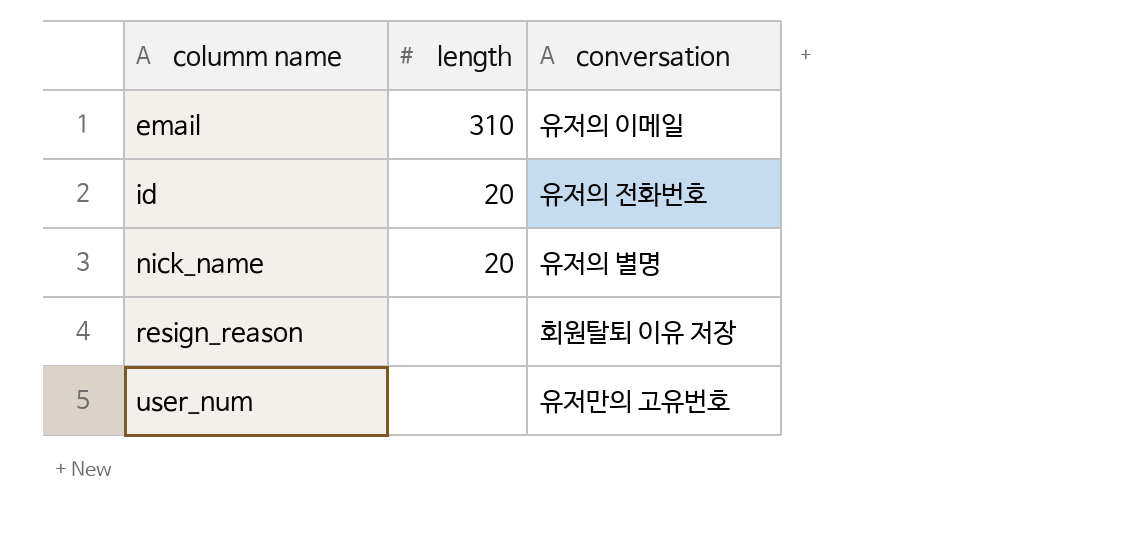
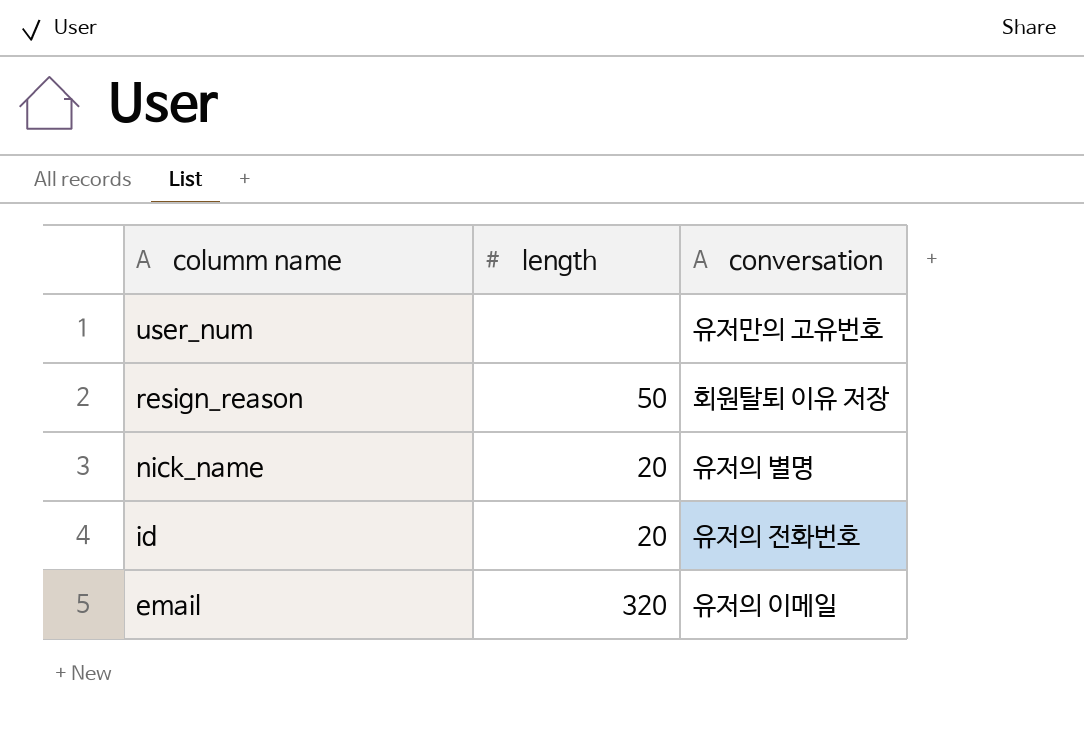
row order: columm name ascending -> columm name descending
resign_reason | length: none -> 50
email | length: 310 -> 320

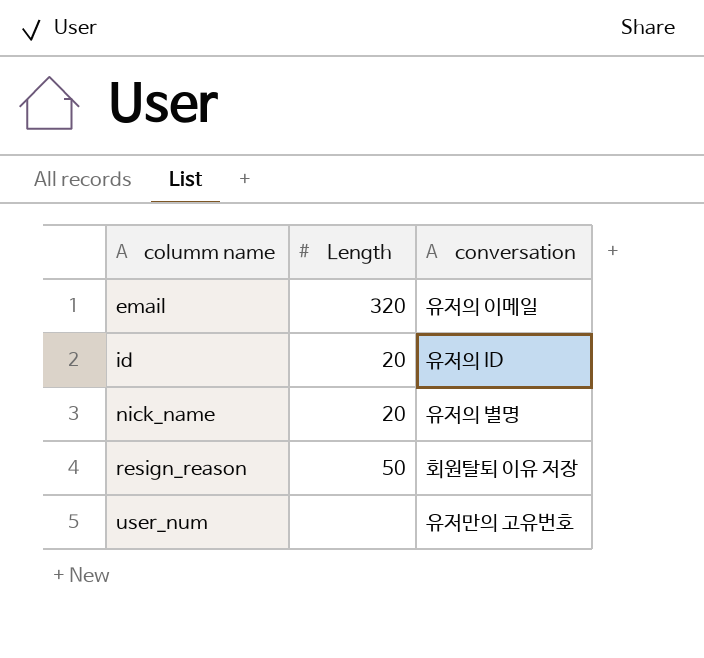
row order: columm name descending -> columm name ascending
column name: length -> Length
id | conversation: 유저의 전화번호 -> 유저의 ID

